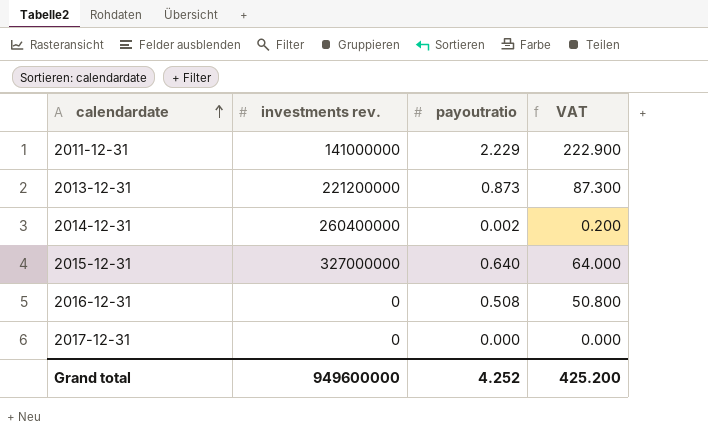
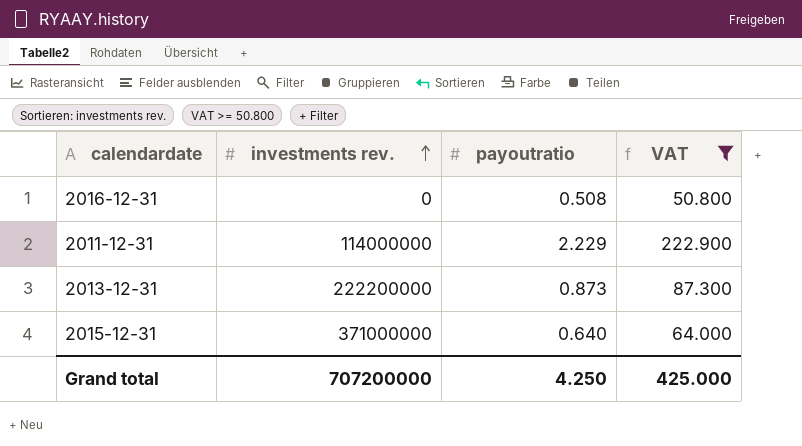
filter: none -> VAT >= 50.800
row order: calendardate ascending -> investments rev. ascending
2011-12-31 | investments rev.: 141000000 -> 114000000
2013-12-31 | investments rev.: 221200000 -> 222200000
2015-12-31 | investments rev.: 327000000 -> 371000000
Grand total | investments rev.: 949600000 -> 707200000
Grand total | payoutratio: 4.252 -> 4.250
Grand total | VAT: 425.200 -> 425.000

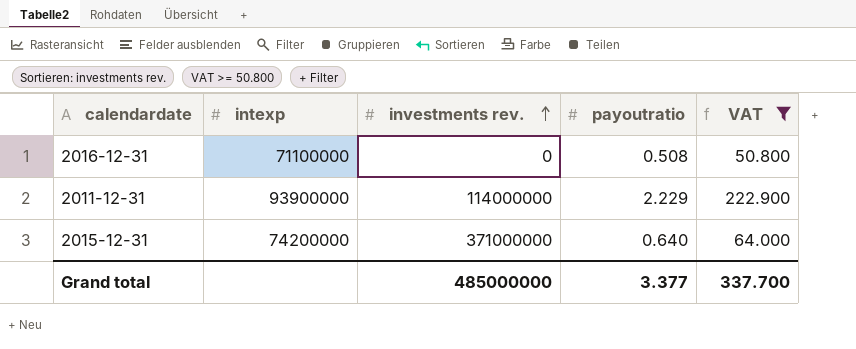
column intexp | position: none -> 2
row 2013-12-31: 222200000 | 0.873 | 87.300 -> none
Grand total | investments rev.: 707200000 -> 485000000
Grand total | payoutratio: 4.250 -> 3.377
Grand total | VAT: 425.000 -> 337.700

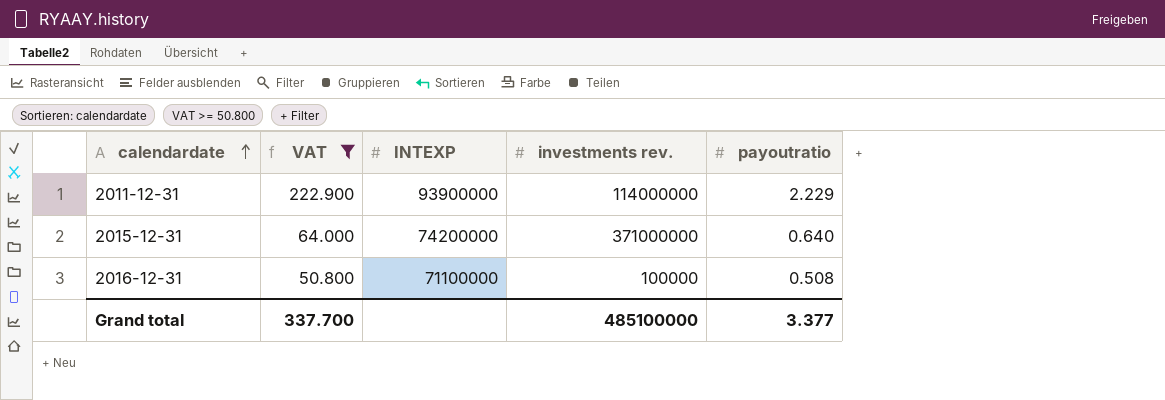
row order: investments rev. ascending -> calendardate ascending
column VAT | position: 5 -> 2
column name: intexp -> INTEXP
2016-12-31 | investments rev.: 0 -> 100000
Grand total | investments rev.: 485000000 -> 485100000

